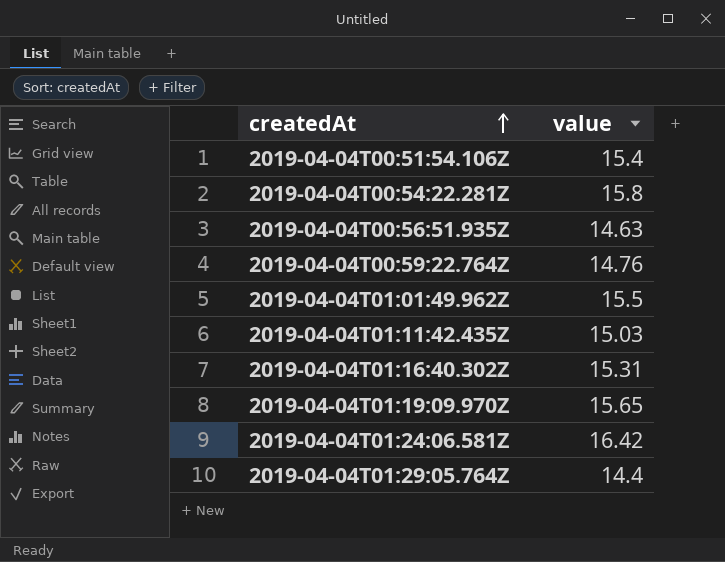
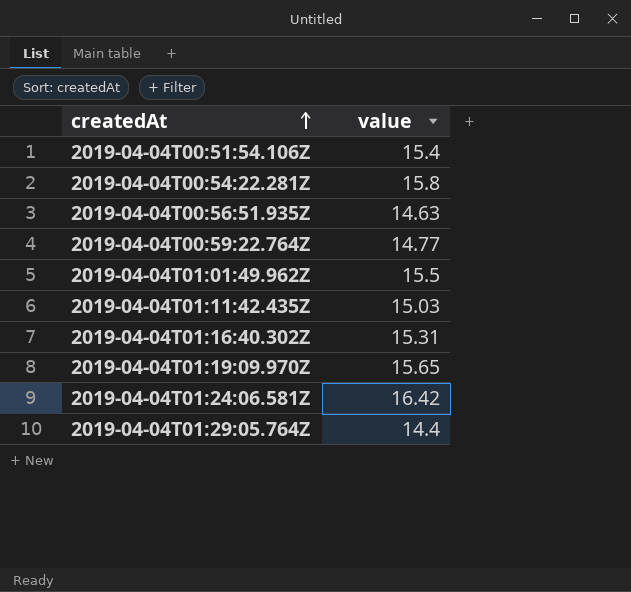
2019-04-04T00:59:22.764Z | value: 14.76 -> 14.77

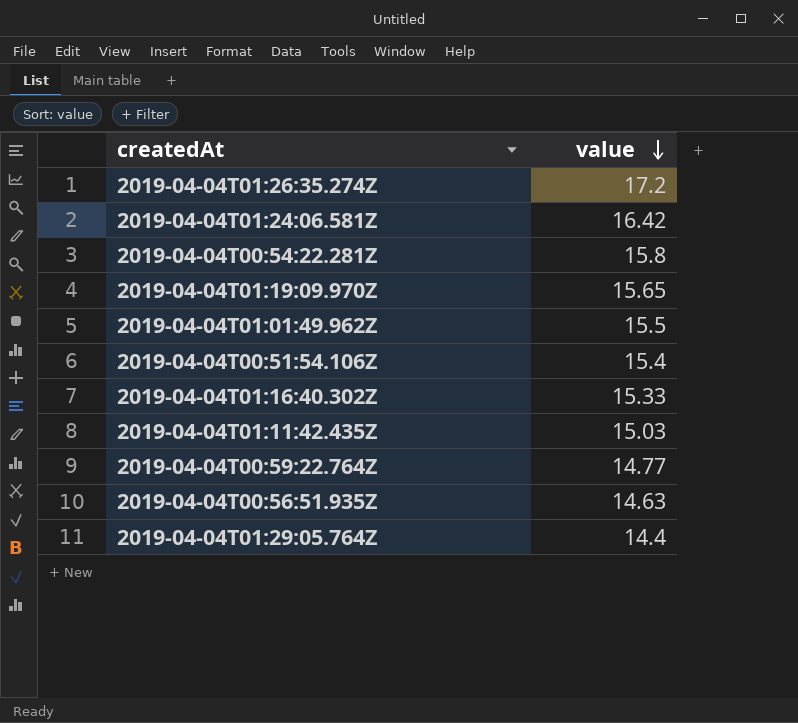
row order: createdAt ascending -> value descending
row 2019-04-04T01:26:35.274Z: none -> 17.2
2019-04-04T01:16:40.302Z | value: 15.31 -> 15.33

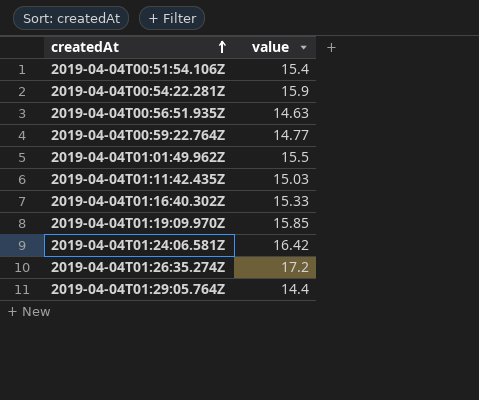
row order: value descending -> createdAt ascending
2019-04-04T00:54:22.281Z | value: 15.8 -> 15.9
2019-04-04T01:19:09.970Z | value: 15.65 -> 15.85

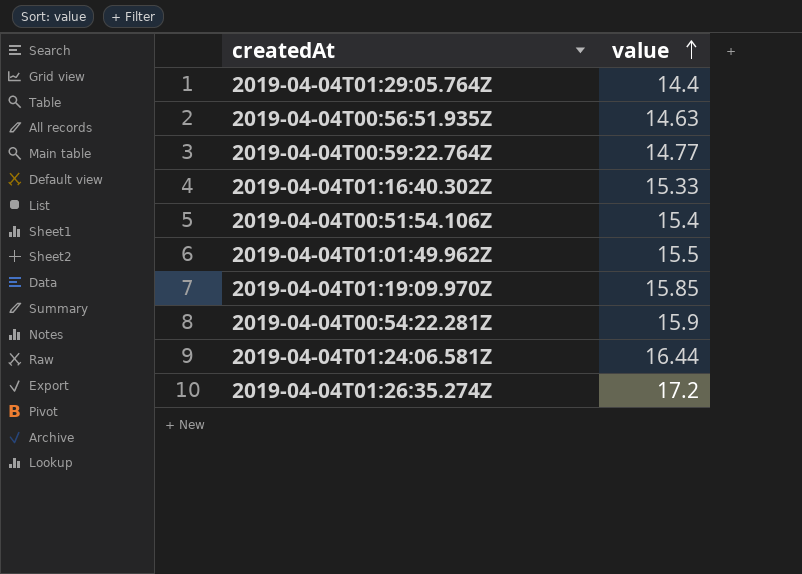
row order: createdAt ascending -> value ascending
row 2019-04-04T01:11:42.435Z: 15.03 -> none
2019-04-04T01:24:06.581Z | value: 16.42 -> 16.44

